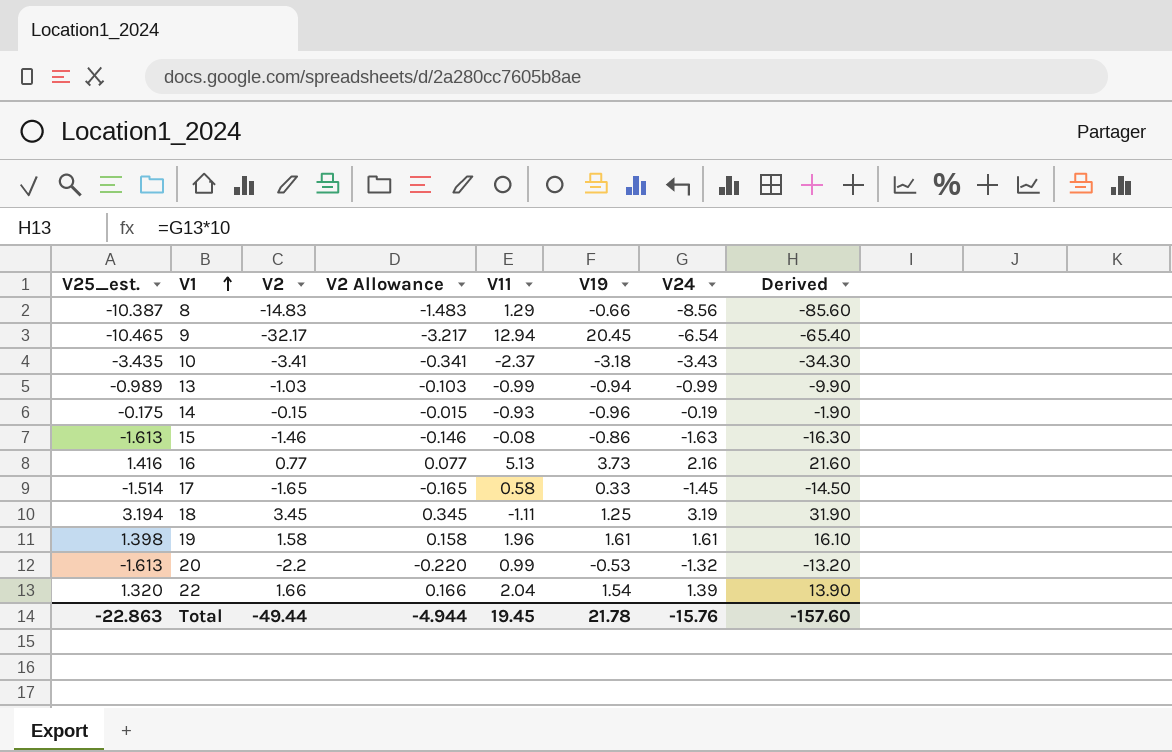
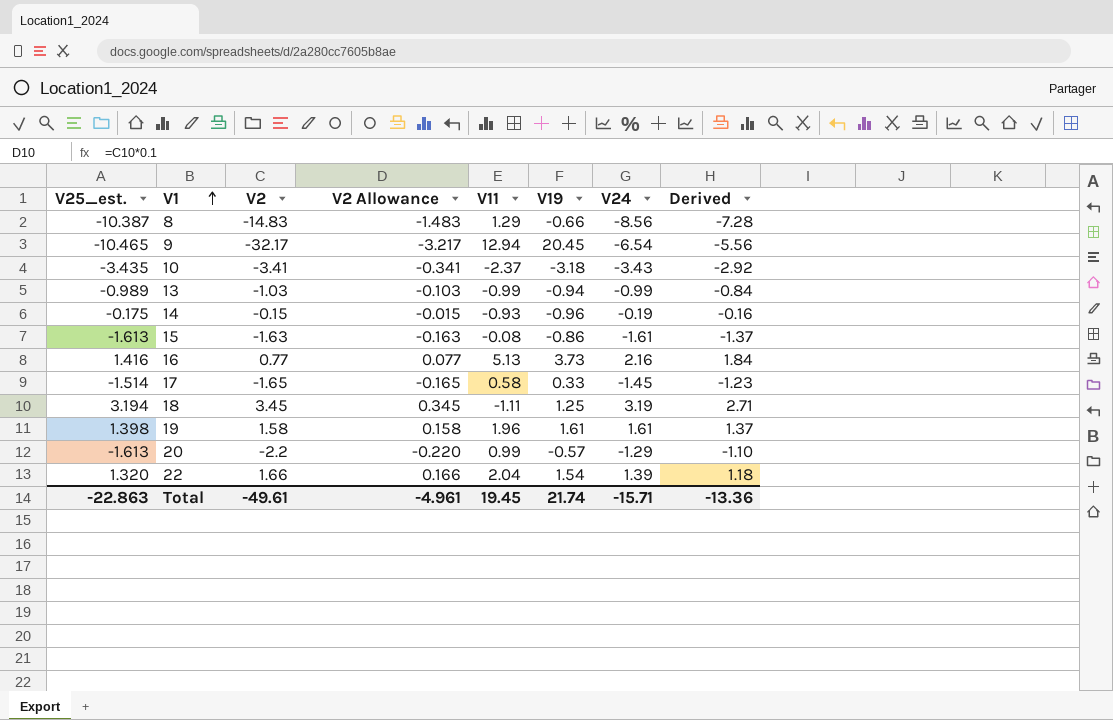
column Derived | formula: [V24] * 10 -> [V24] * 0.85
15 | V2: -1.46 -> -1.63
15 | V2 Allowance: -0.146 -> -0.163
15 | V24: -1.63 -> -1.61
20 | V19: -0.53 -> -0.57
20 | V24: -1.32 -> -1.29
Total | V2: -49.44 -> -49.61
Total | V2 Allowance: -4.944 -> -4.961
Total | V19: 21.78 -> 21.74
Total | V24: -15.76 -> -15.71
Total | Derived: -157.60 -> -13.36

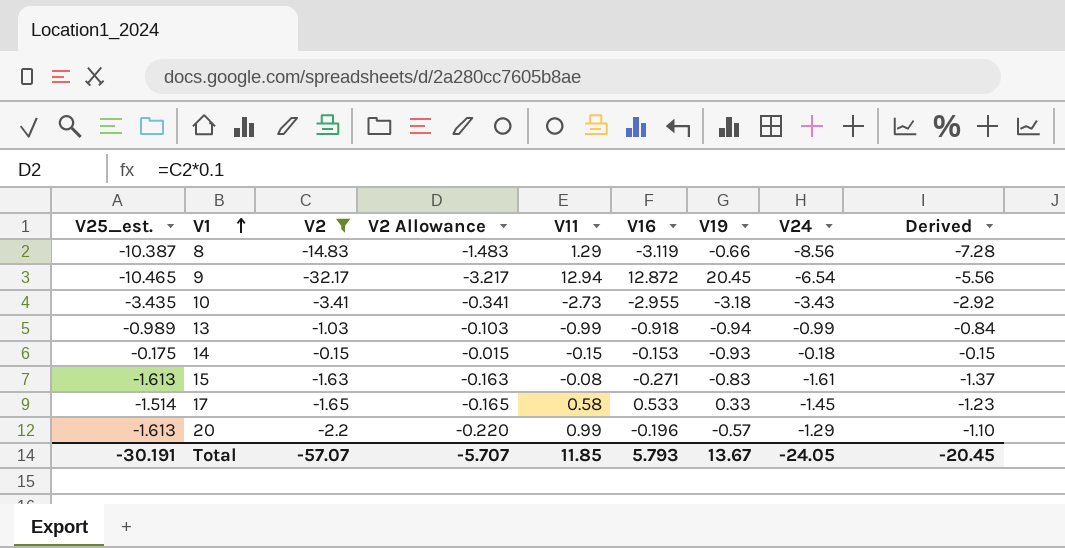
filter: none -> V2 <= -0.15
column V16 | position: none -> 6
10 | V11: -2.37 -> -2.73
14 | V11: -0.93 -> -0.15
14 | V19: -0.96 -> -0.93
14 | V24: -0.19 -> -0.18
14 | Derived: -0.16 -> -0.15
15 | V19: -0.86 -> -0.83
Total | V25_est.: -22.863 -> -30.191
Total | V2: -49.61 -> -57.07
Total | V2 Allowance: -4.961 -> -5.707
Total | V11: 19.45 -> 11.85
Total | V19: 21.74 -> 13.67
Total | V24: -15.71 -> -24.05
Total | Derived: -13.36 -> -20.45

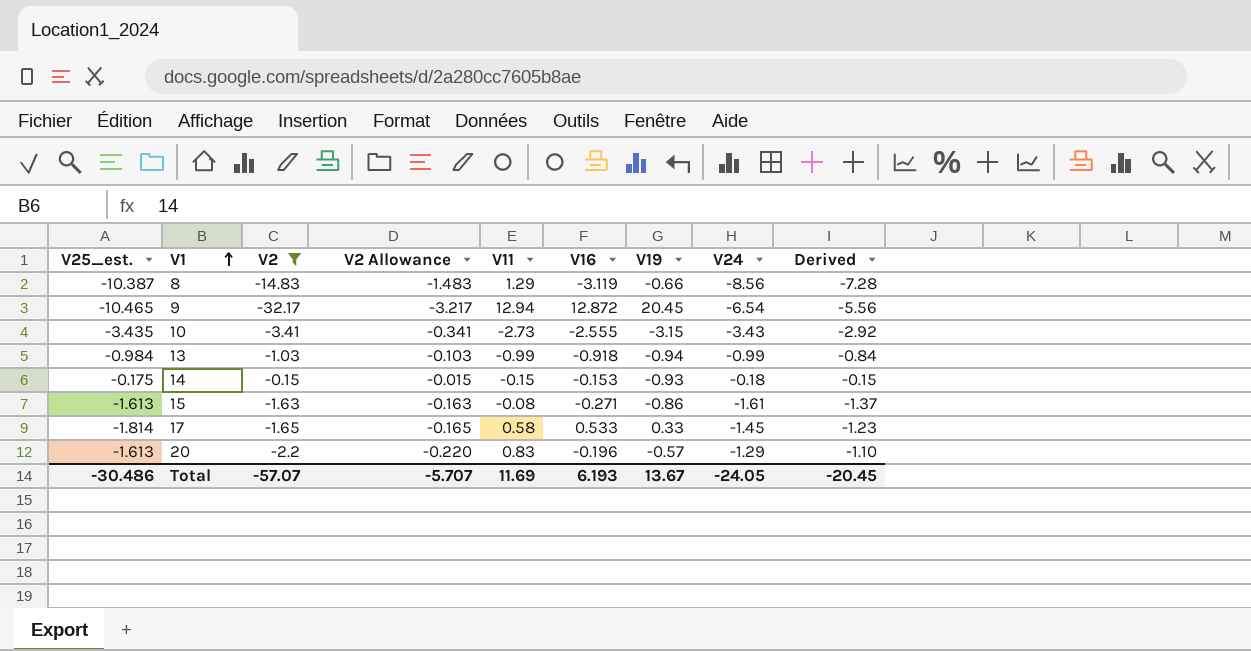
10 | V16: -2.955 -> -2.555
10 | V19: -3.18 -> -3.15
13 | V25_est.: -0.989 -> -0.984
15 | V19: -0.83 -> -0.86
17 | V25_est.: -1.514 -> -1.814
20 | V11: 0.99 -> 0.83
Total | V25_est.: -30.191 -> -30.486
Total | V11: 11.85 -> 11.69
Total | V16: 5.793 -> 6.193

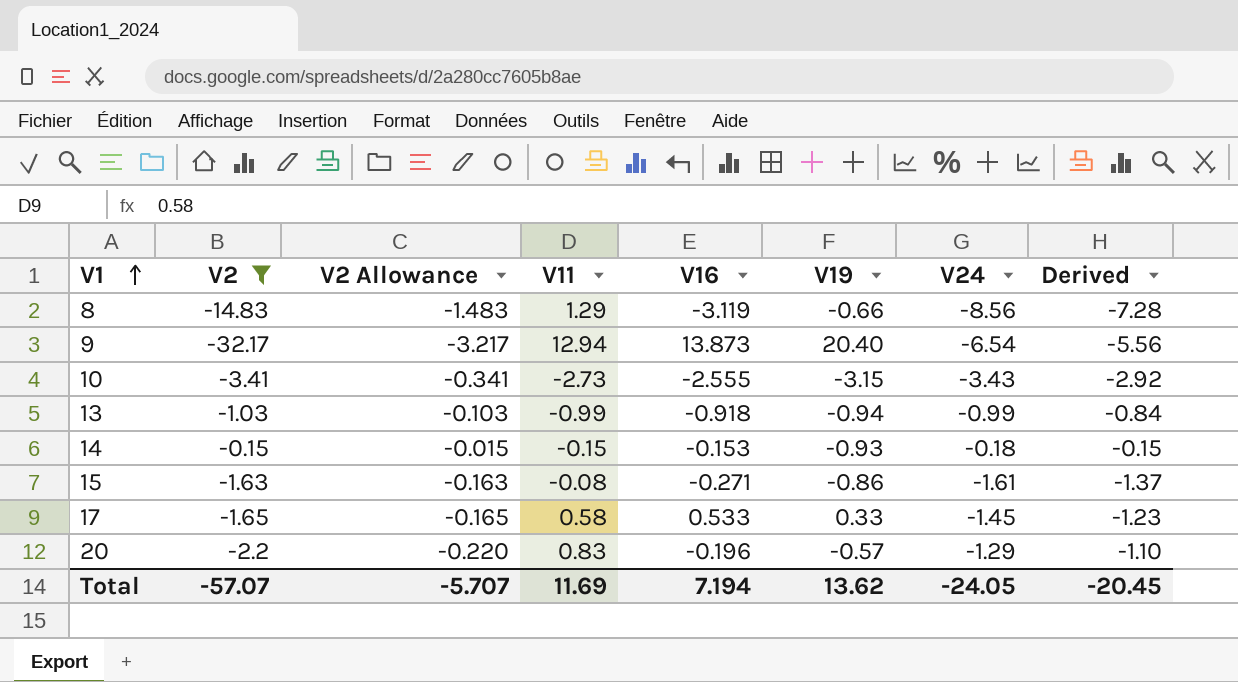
column V25_est. | position: 1 -> none
9 | V16: 12.872 -> 13.873
9 | V19: 20.45 -> 20.40
Total | V16: 6.193 -> 7.194
Total | V19: 13.67 -> 13.62

